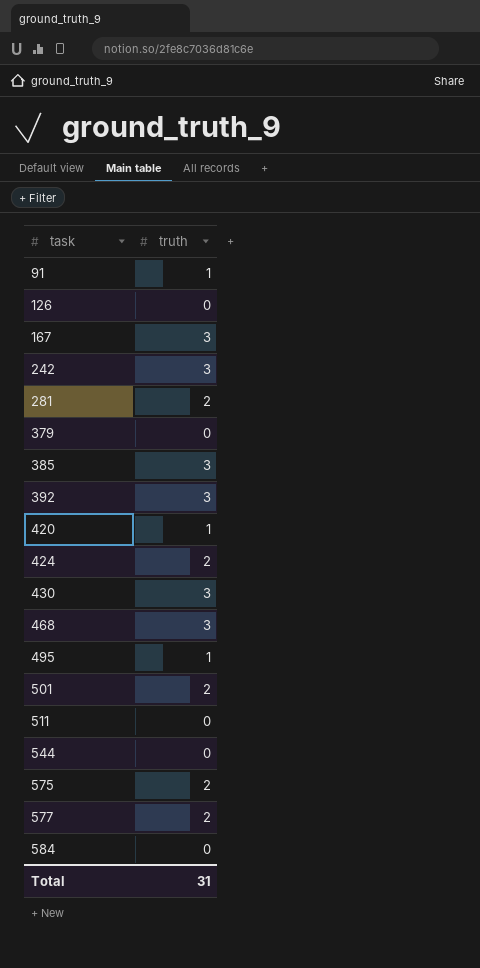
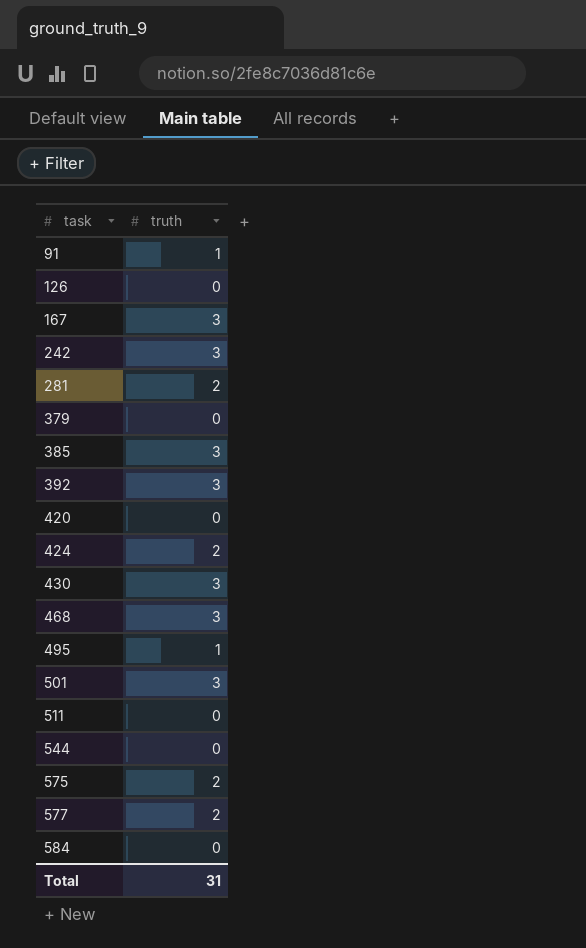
420 | truth: 1 -> 0
501 | truth: 2 -> 3

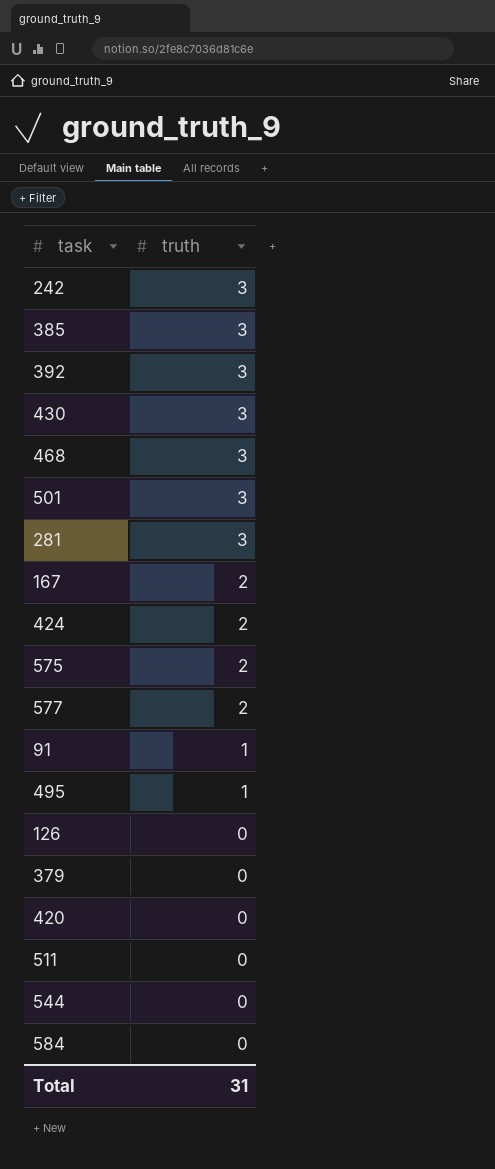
row order: task ascending -> truth descending
281 | truth: 2 -> 3
167 | truth: 3 -> 2

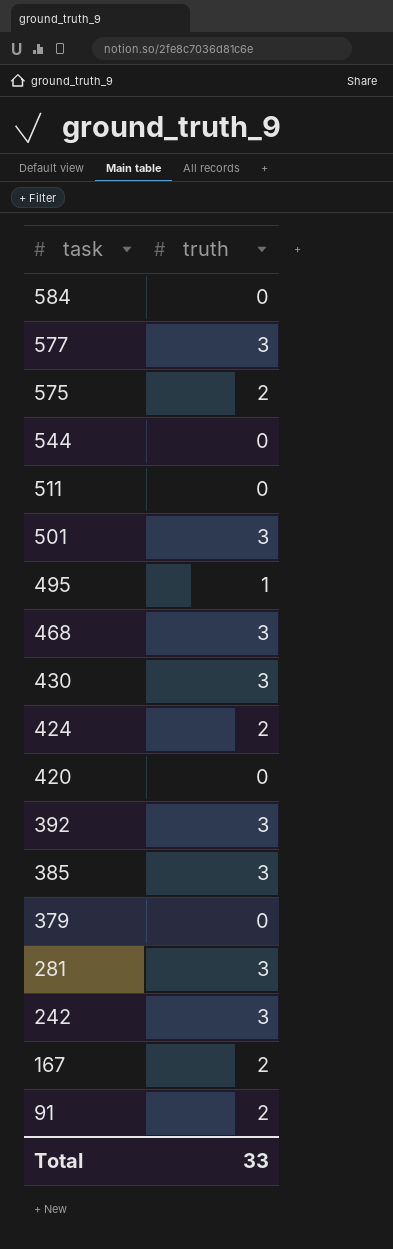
row order: truth descending -> task descending
row 126: 0 -> none
577 | truth: 2 -> 3
91 | truth: 1 -> 2
Total | truth: 31 -> 33

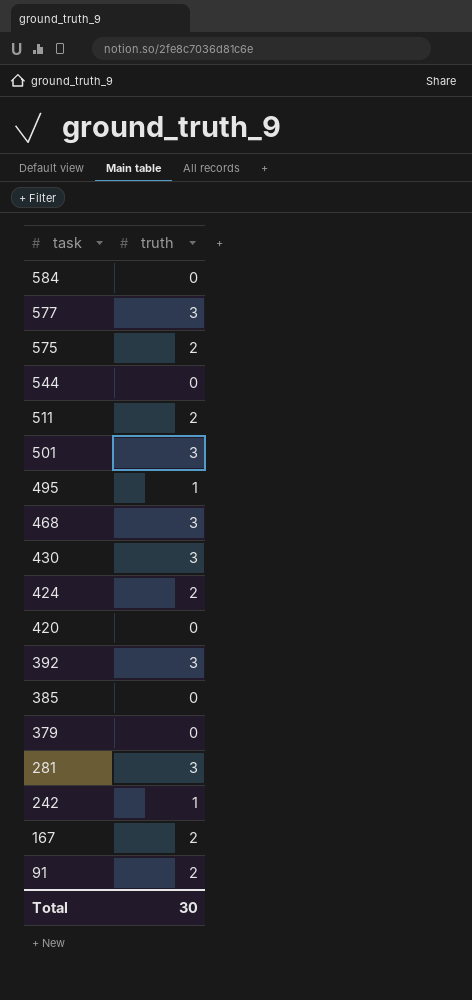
511 | truth: 0 -> 2
385 | truth: 3 -> 0
242 | truth: 3 -> 1
Total | truth: 33 -> 30

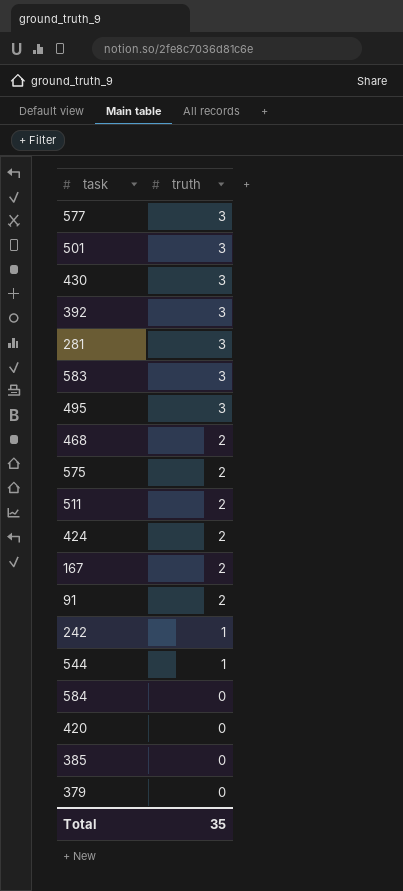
row order: task descending -> truth descending
row 583: none -> 3
495 | truth: 1 -> 3
468 | truth: 3 -> 2
544 | truth: 0 -> 1
Total | truth: 30 -> 35

